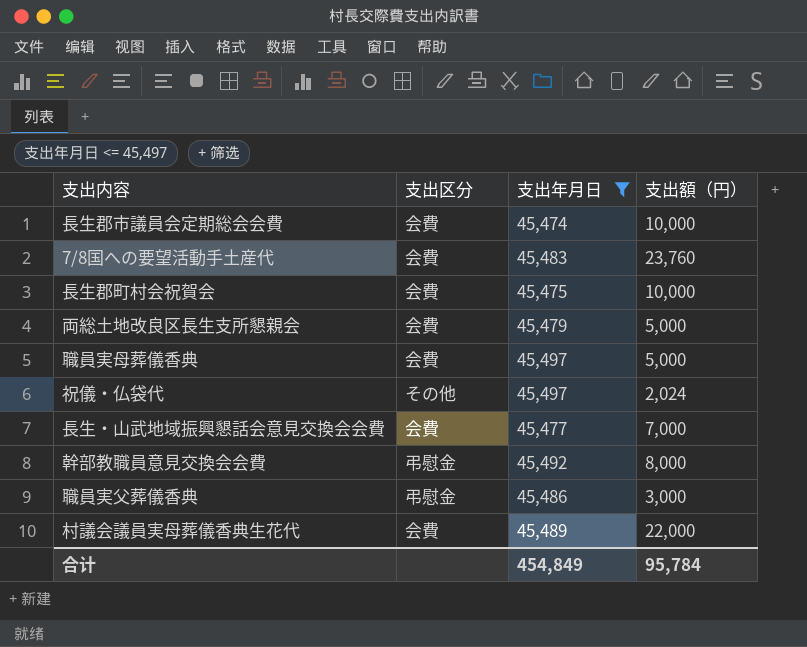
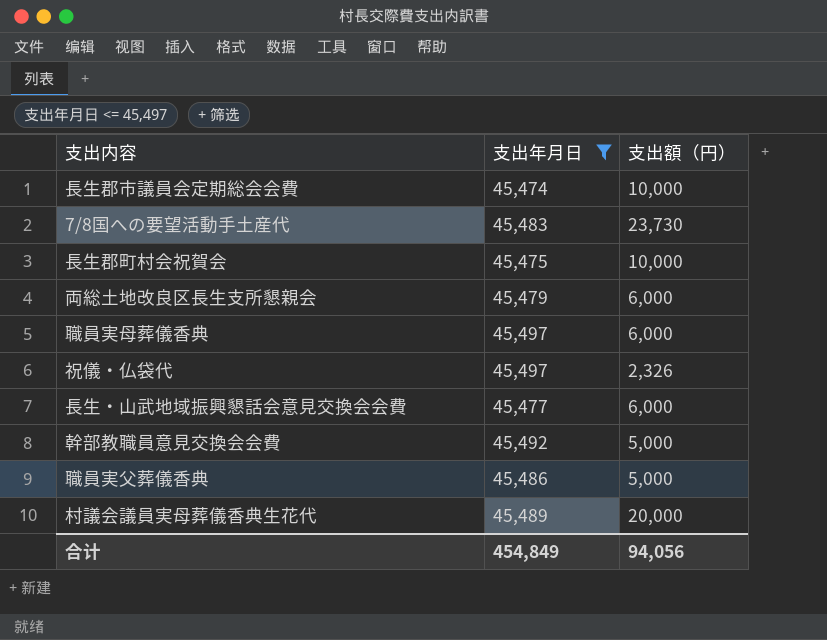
column 支出区分 | position: 2 -> none
7/8国への要望活動手土産代 | 支出額（円）: 23,760 -> 23,730
両総土地改良区長生支所懇親会 | 支出額（円）: 5,000 -> 6,000
職員実母葬儀香典 | 支出額（円）: 5,000 -> 6,000
祝儀・仏袋代 | 支出額（円）: 2,024 -> 2,326
長生・山武地域振興懇話会意見交換会会費 | 支出額（円）: 7,000 -> 6,000
幹部教職員意見交換会会費 | 支出額（円）: 8,000 -> 5,000
職員実父葬儀香典 | 支出額（円）: 3,000 -> 5,000
村議会議員実母葬儀香典生花代 | 支出額（円）: 22,000 -> 20,000
合计 | 支出額（円）: 95,784 -> 94,056

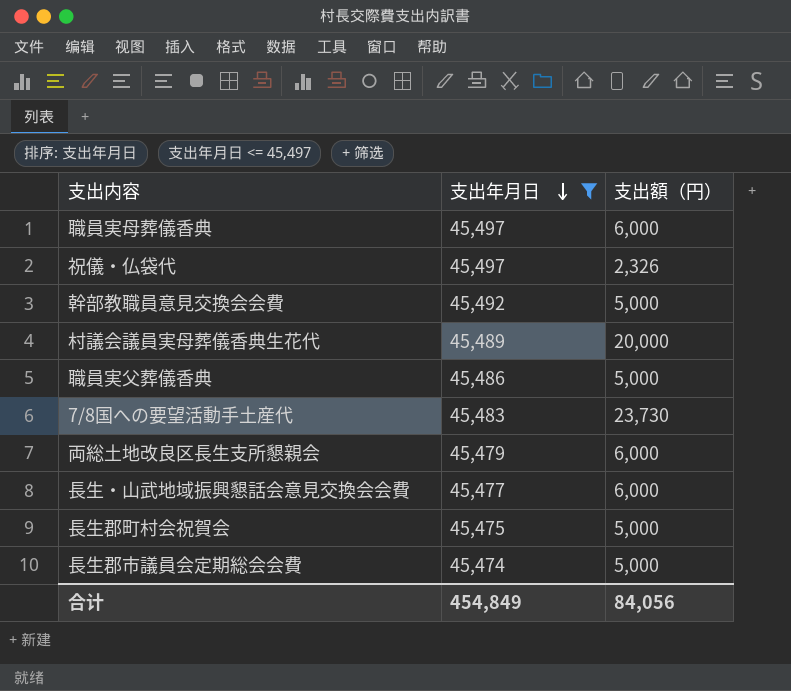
row order: none -> 支出年月日 descending
長生郡町村会祝賀会 | 支出額（円）: 10,000 -> 5,000
長生郡市議員会定期総会会費 | 支出額（円）: 10,000 -> 5,000
合计 | 支出額（円）: 94,056 -> 84,056

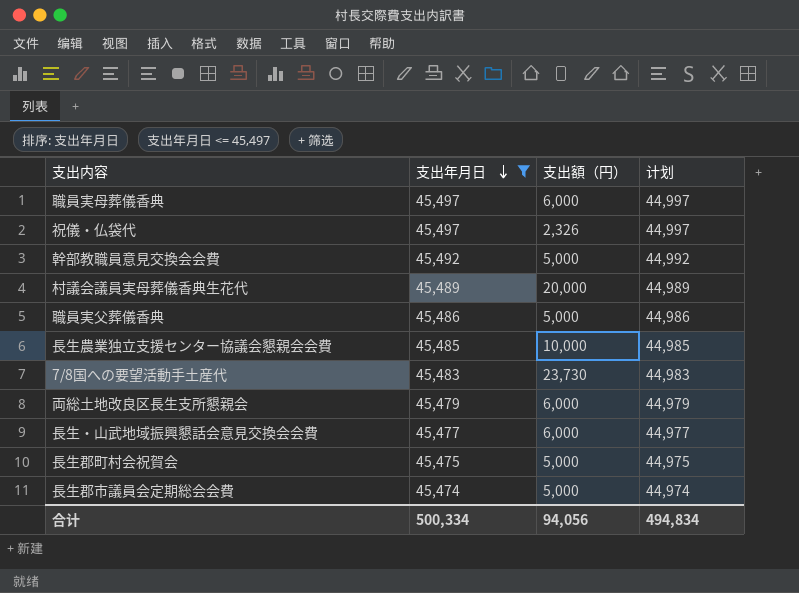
column 计划 | formula: none -> [支出年月日] - 500
row 長生農業独立支援センター協議会懇親会会費: none -> 45,485 | 10,000 | 44,985
合计 | 支出年月日: 454,849 -> 500,334
合计 | 支出額（円）: 84,056 -> 94,056

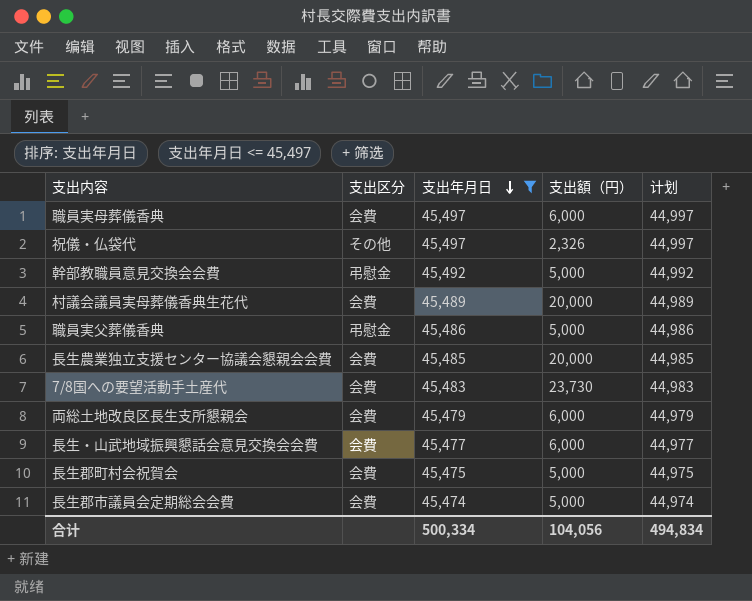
column 支出区分 | position: none -> 2
長生農業独立支援センター協議会懇親会会費 | 支出額（円）: 10,000 -> 20,000
合计 | 支出額（円）: 94,056 -> 104,056

